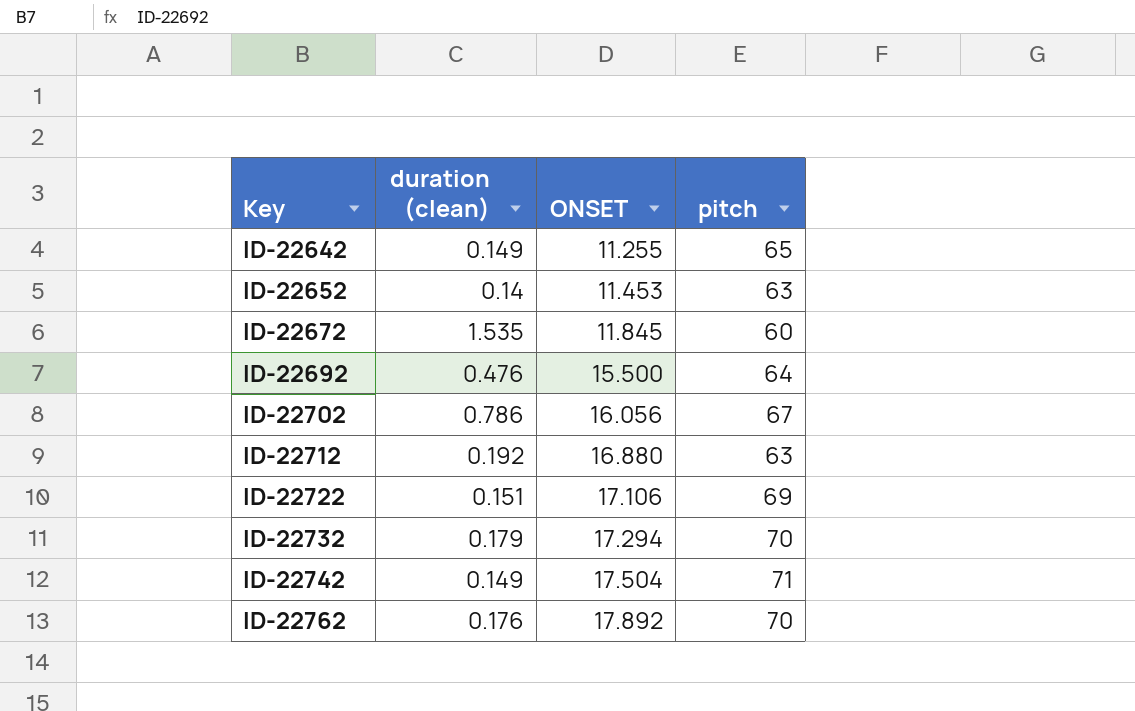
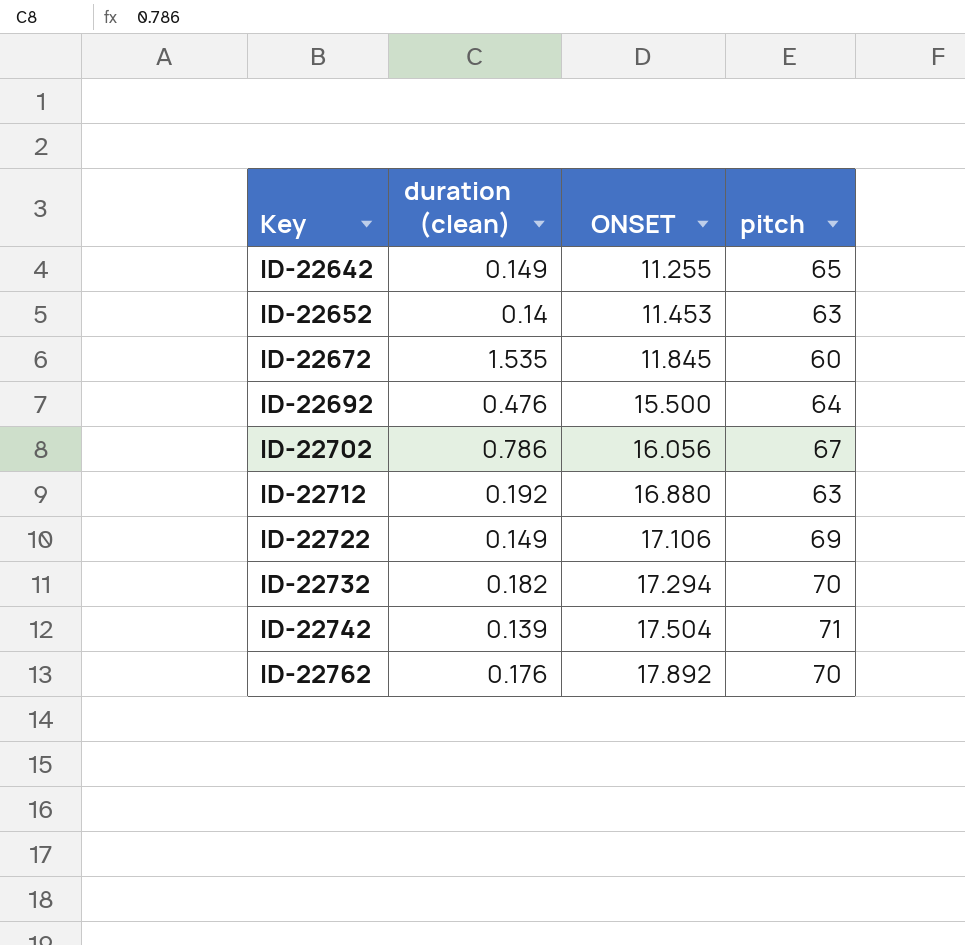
ID-22722 | duration (clean): 0.151 -> 0.149
ID-22732 | duration (clean): 0.179 -> 0.182
ID-22742 | duration (clean): 0.149 -> 0.139

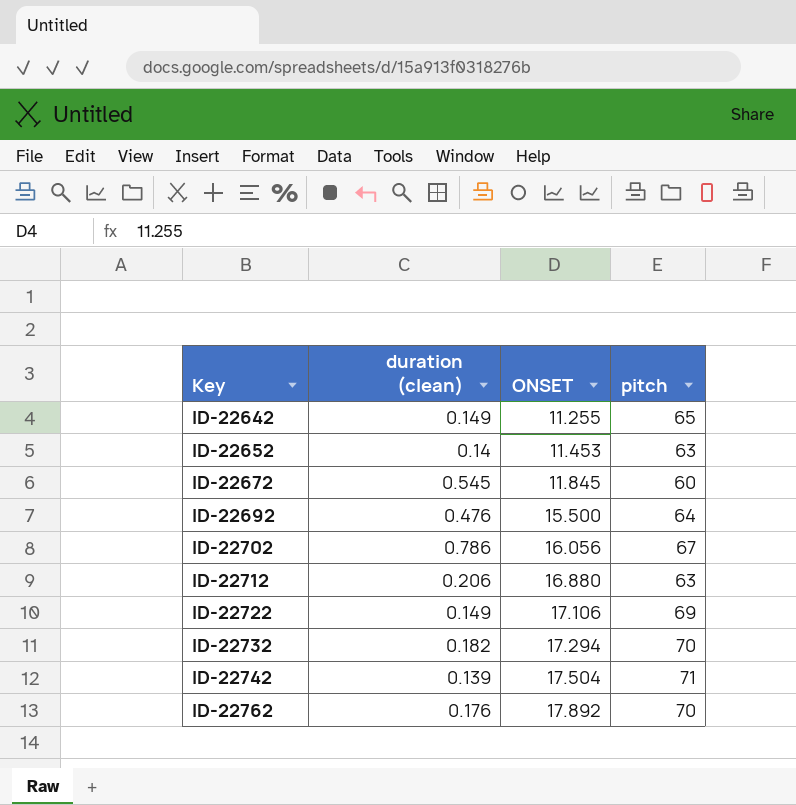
ID-22672 | duration (clean): 1.535 -> 0.545
ID-22712 | duration (clean): 0.192 -> 0.206

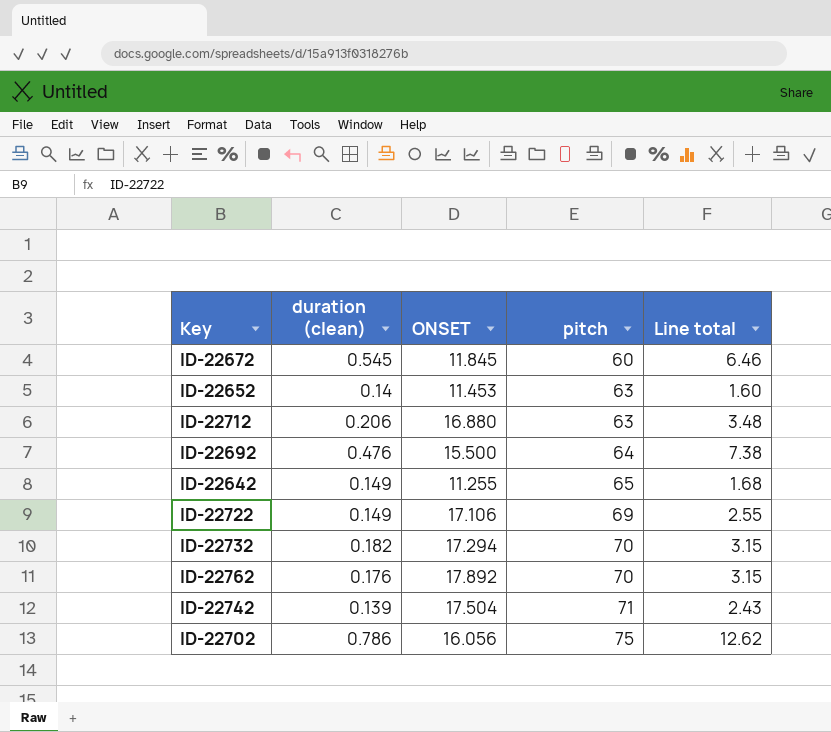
row order: Key ascending -> pitch ascending
column Line total | formula: none -> [duration (clean)] * [ONSET]
ID-22702 | pitch: 67 -> 75

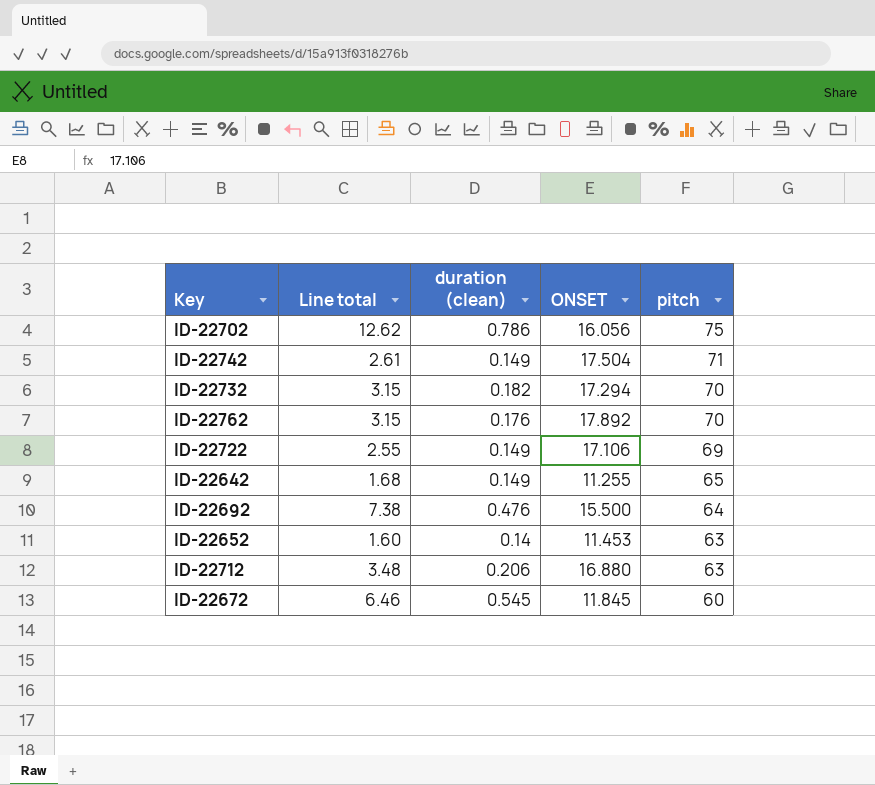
row order: pitch ascending -> pitch descending
column Line total | position: 5 -> 2
ID-22742 | Line total: 2.43 -> 2.61
ID-22742 | duration (clean): 0.139 -> 0.149

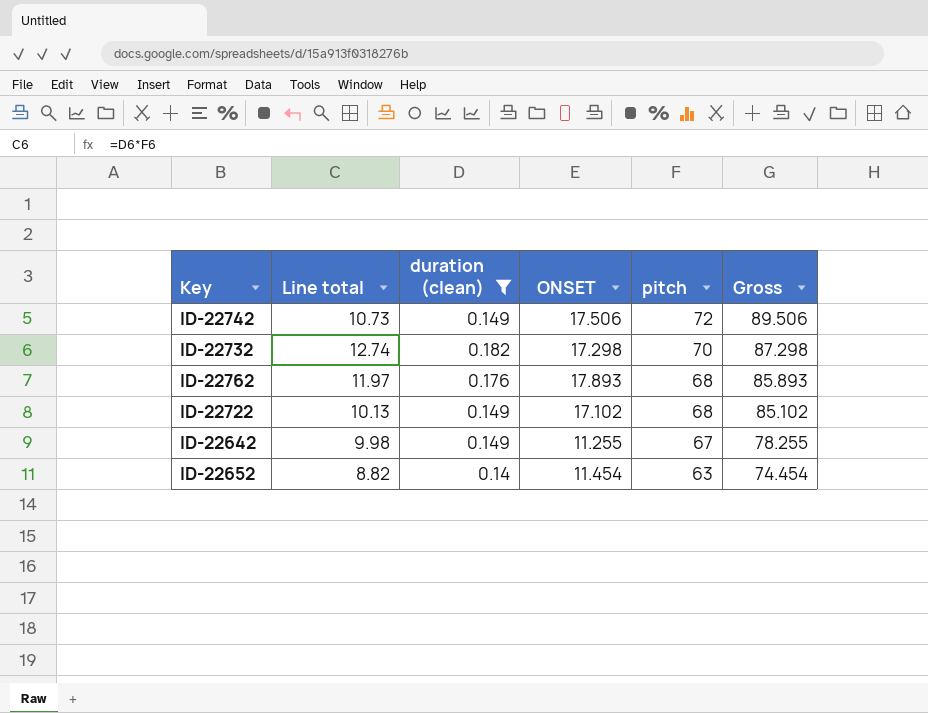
filter: none -> duration (clean) <= 0.182
column Line total | formula: [duration (clean)] * [ONSET] -> [duration (clean)] * [pitch]
column Gross | formula: none -> [ONSET] + [pitch]
ID-22742 | ONSET: 17.504 -> 17.506
ID-22742 | pitch: 71 -> 72
ID-22732 | ONSET: 17.294 -> 17.298
ID-22762 | ONSET: 17.892 -> 17.893
ID-22762 | pitch: 70 -> 68
ID-22722 | ONSET: 17.106 -> 17.102
ID-22722 | pitch: 69 -> 68
ID-22642 | pitch: 65 -> 67
ID-22652 | ONSET: 11.453 -> 11.454

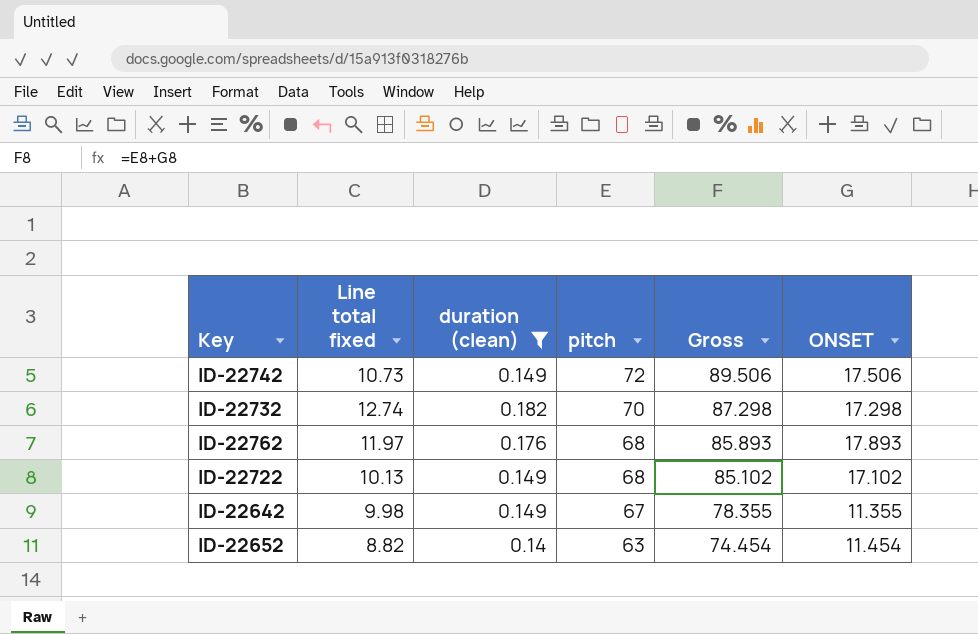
column name: Line total -> Line total fixed
column ONSET | position: 4 -> 6
ID-22642 | Gross: 78.255 -> 78.355
ID-22642 | ONSET: 11.255 -> 11.355

